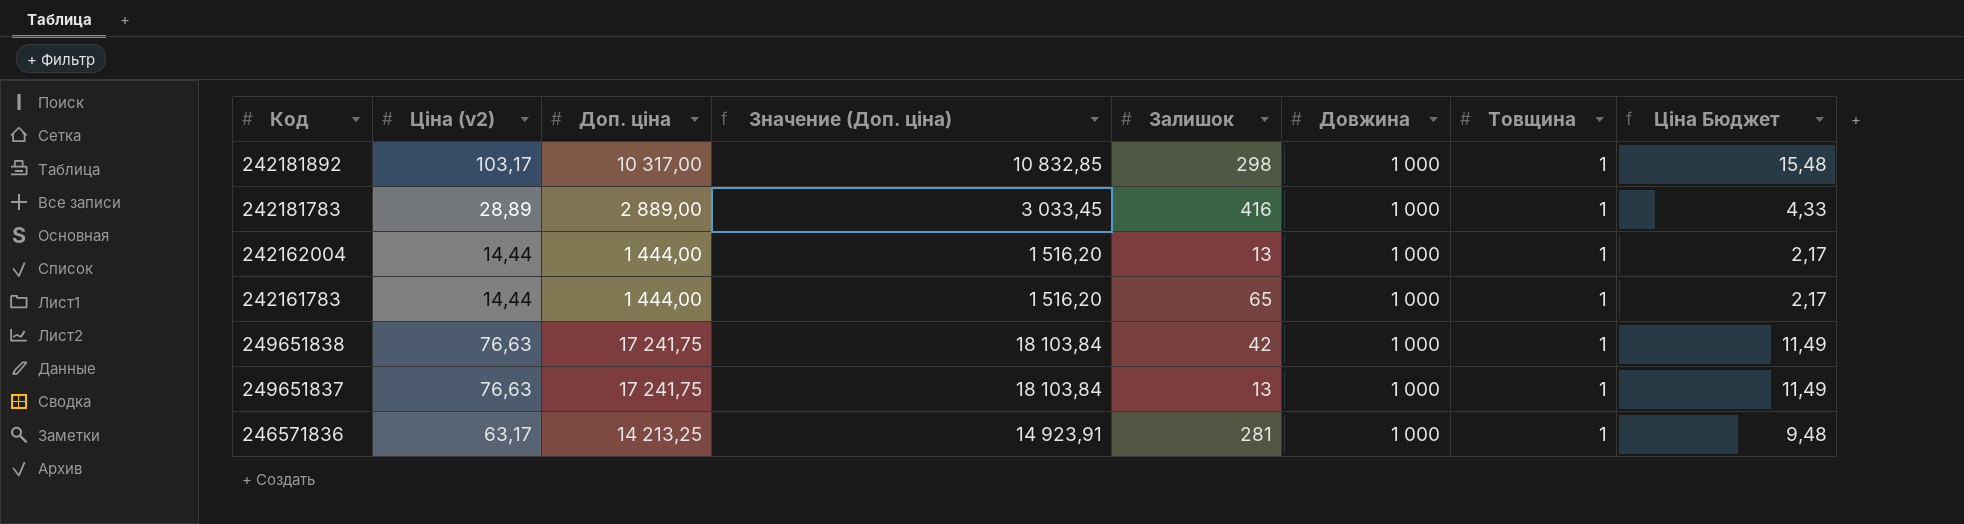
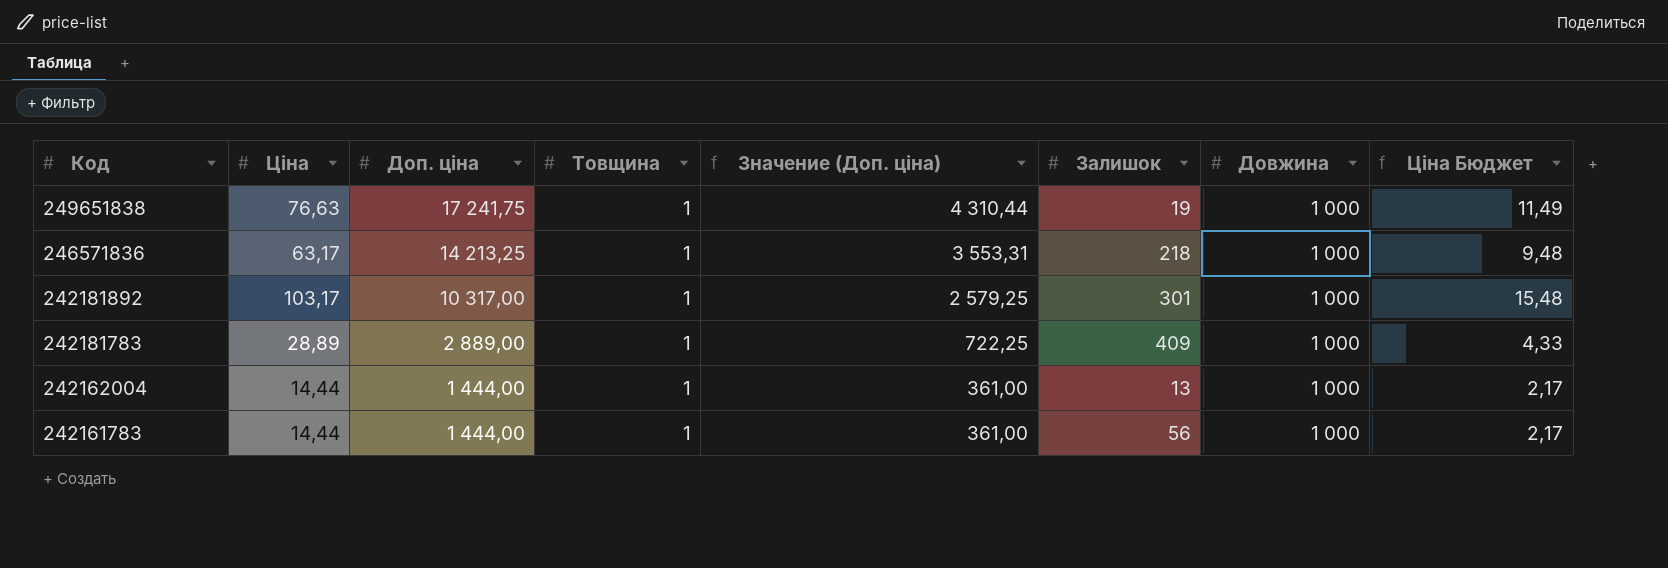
row order: none -> Код descending
column name: Ціна (v2) -> Ціна
column Товщина | position: 7 -> 4
column Значение (Доп. ціна) | formula: [Доп. ціна] * 1,05 -> [Доп. ціна] * 0,25
row 249651837: 76,63 | 17 241,75 | 18 103,84 | 13 | 1 000 | 1 | 11,49 -> none
249651838 | Залишок: 42 -> 19
246571836 | Залишок: 281 -> 218
242181892 | Залишок: 298 -> 301
242181783 | Залишок: 416 -> 409
242161783 | Залишок: 65 -> 56

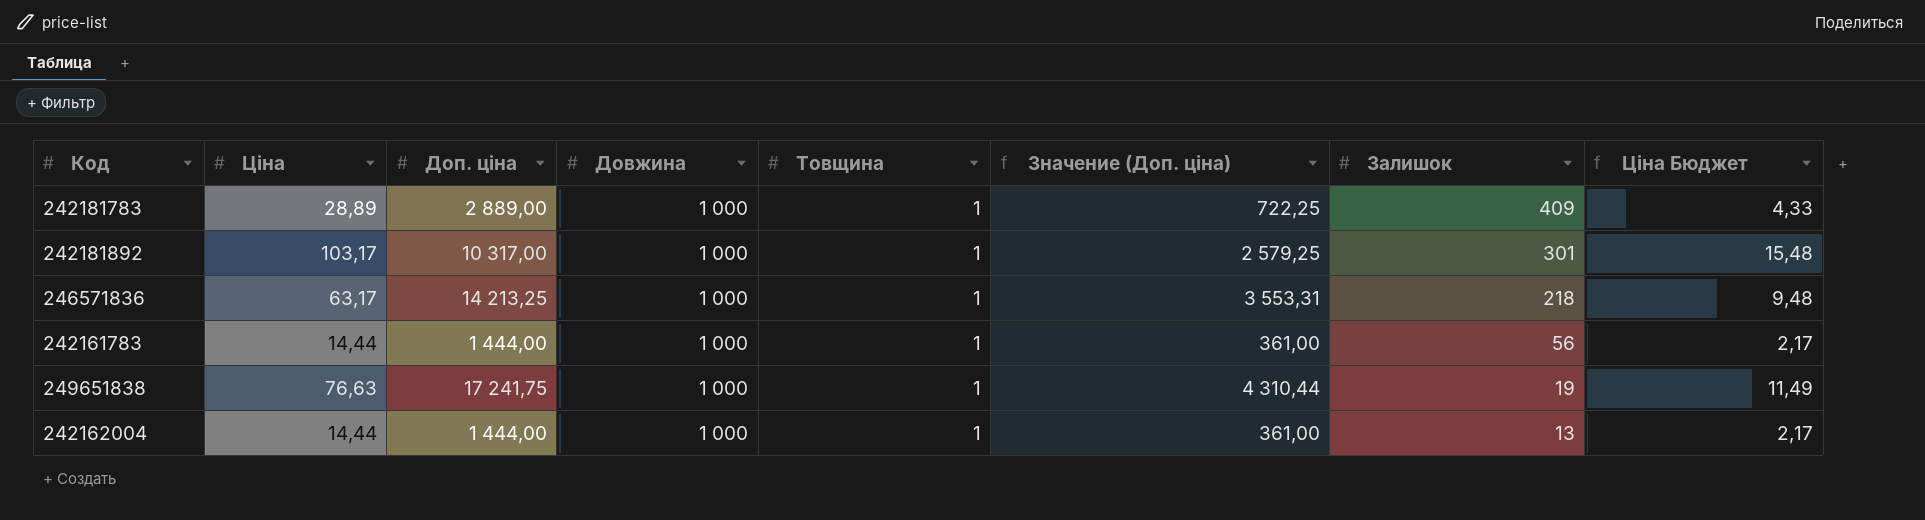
row order: Код descending -> Залишок descending
column Довжина | position: 7 -> 4

